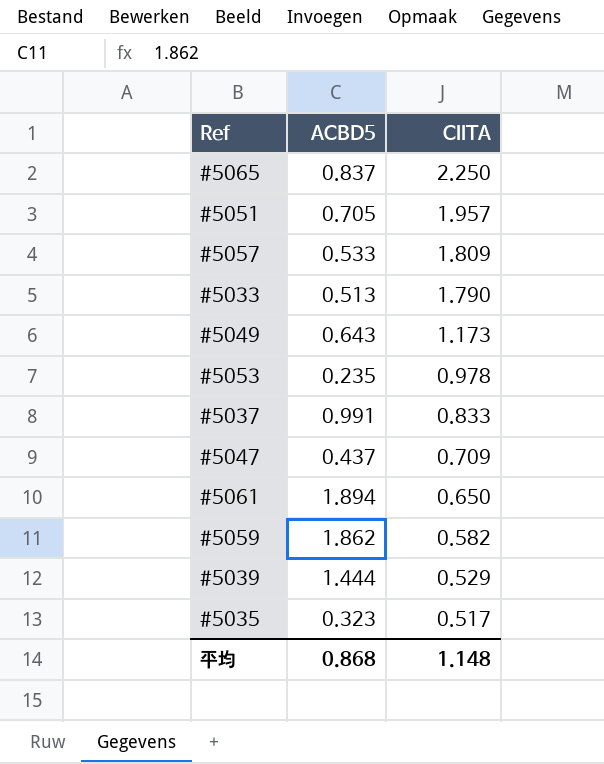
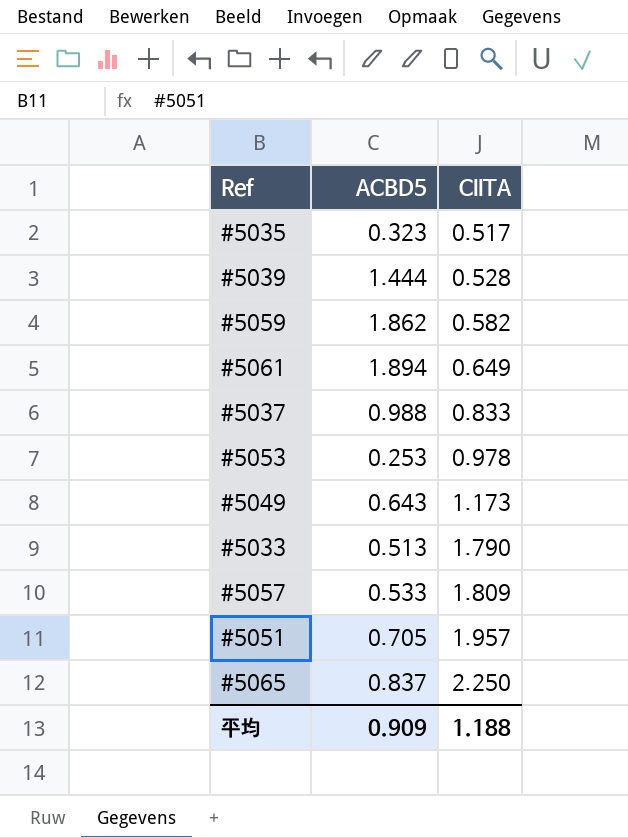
row order: CIITA descending -> CIITA ascending
row #5047: 0.437 | 0.709 -> none
#5039 | CIITA: 0.529 -> 0.528
#5061 | CIITA: 0.650 -> 0.649
#5037 | ACBD5: 0.991 -> 0.988
#5053 | ACBD5: 0.235 -> 0.253
平均 | ACBD5: 0.868 -> 0.909
平均 | CIITA: 1.148 -> 1.188

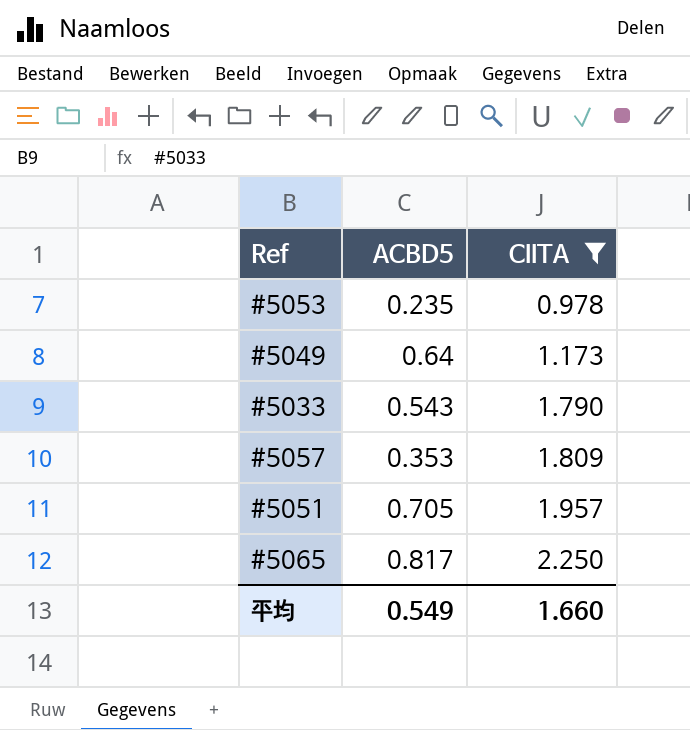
filter: none -> CIITA >= 0.978
#5053 | ACBD5: 0.253 -> 0.235
#5049 | ACBD5: 0.643 -> 0.64
#5033 | ACBD5: 0.513 -> 0.543
#5057 | ACBD5: 0.533 -> 0.353
#5065 | ACBD5: 0.837 -> 0.817
平均 | ACBD5: 0.909 -> 0.549
平均 | CIITA: 1.188 -> 1.660

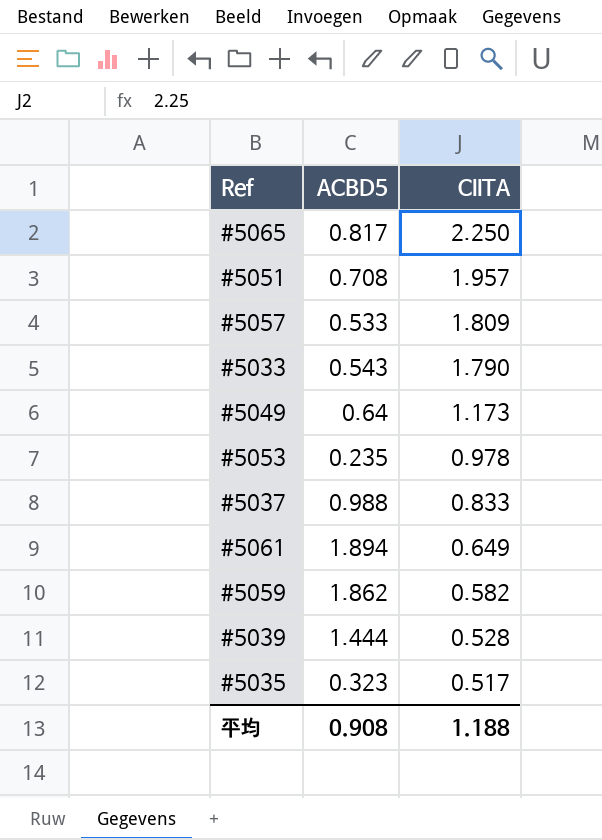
filter: CIITA >= 0.978 -> none
row order: CIITA ascending -> CIITA descending
#5051 | ACBD5: 0.705 -> 0.708
#5057 | ACBD5: 0.353 -> 0.533
平均 | ACBD5: 0.549 -> 0.908
平均 | CIITA: 1.660 -> 1.188

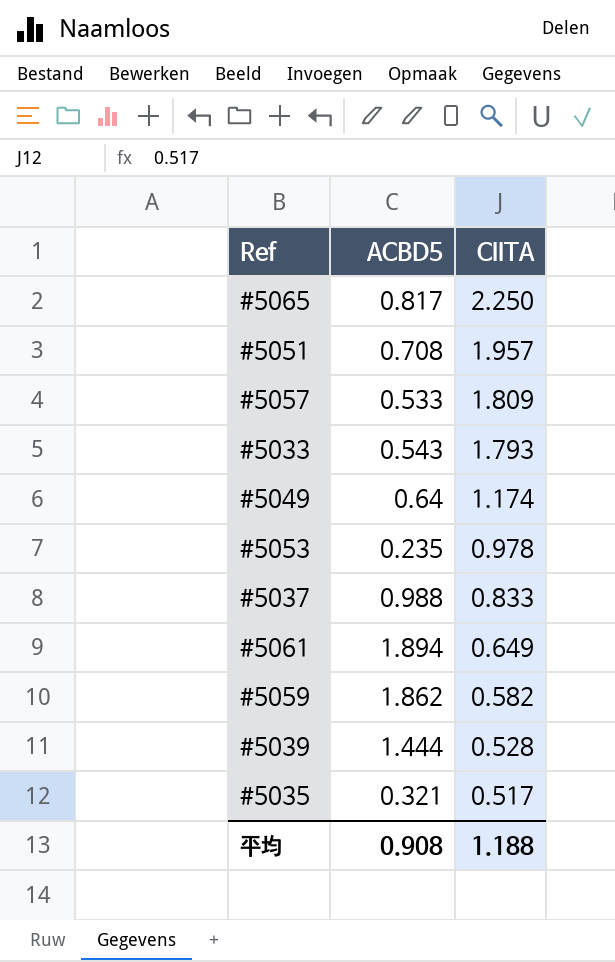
#5033 | CIITA: 1.790 -> 1.793
#5049 | CIITA: 1.173 -> 1.174
#5035 | ACBD5: 0.323 -> 0.321

